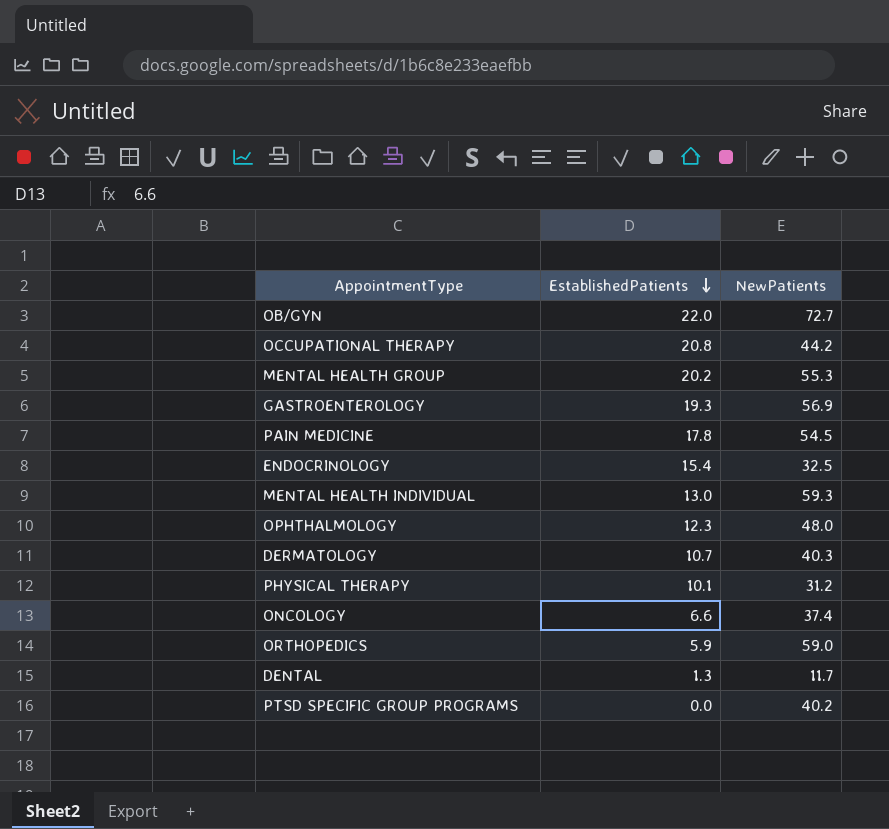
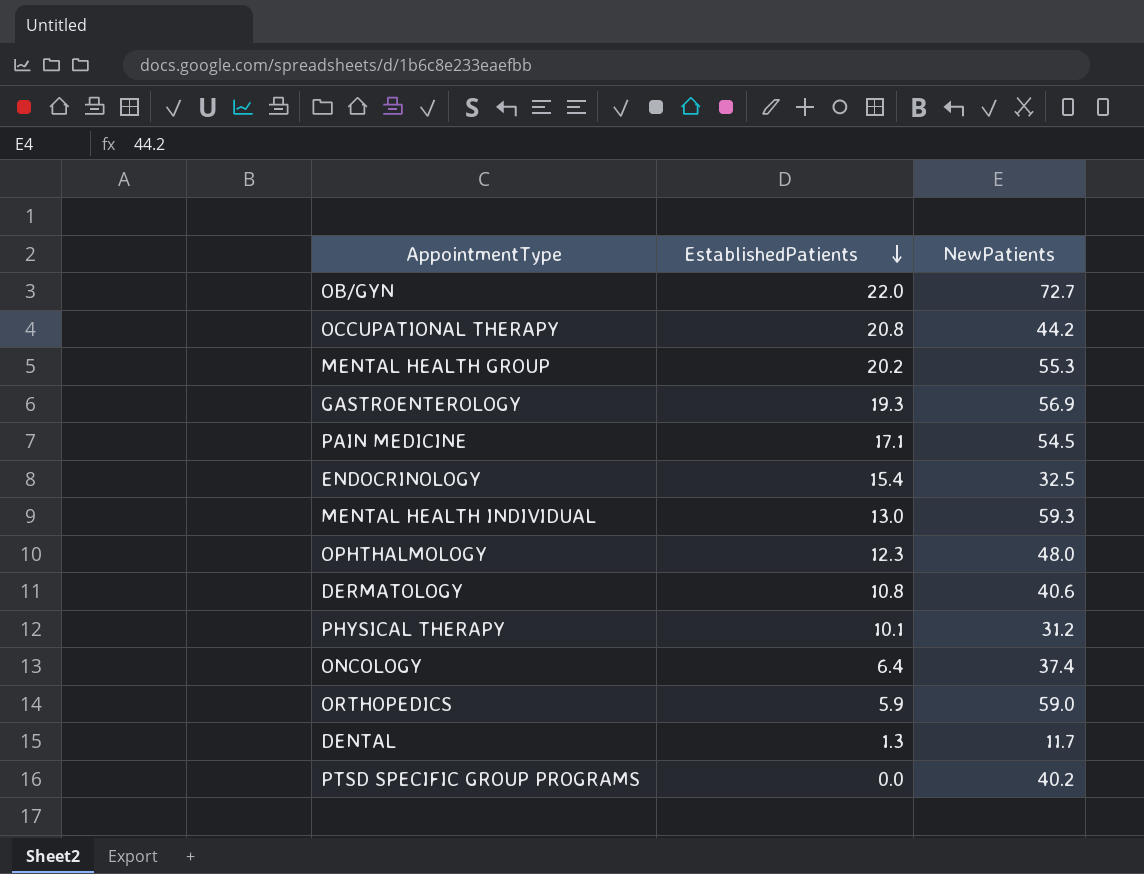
PAIN MEDICINE | EstablishedPatients: 17.8 -> 17.1
DERMATOLOGY | EstablishedPatients: 10.7 -> 10.8
DERMATOLOGY | NewPatients: 40.3 -> 40.6
ONCOLOGY | EstablishedPatients: 6.6 -> 6.4

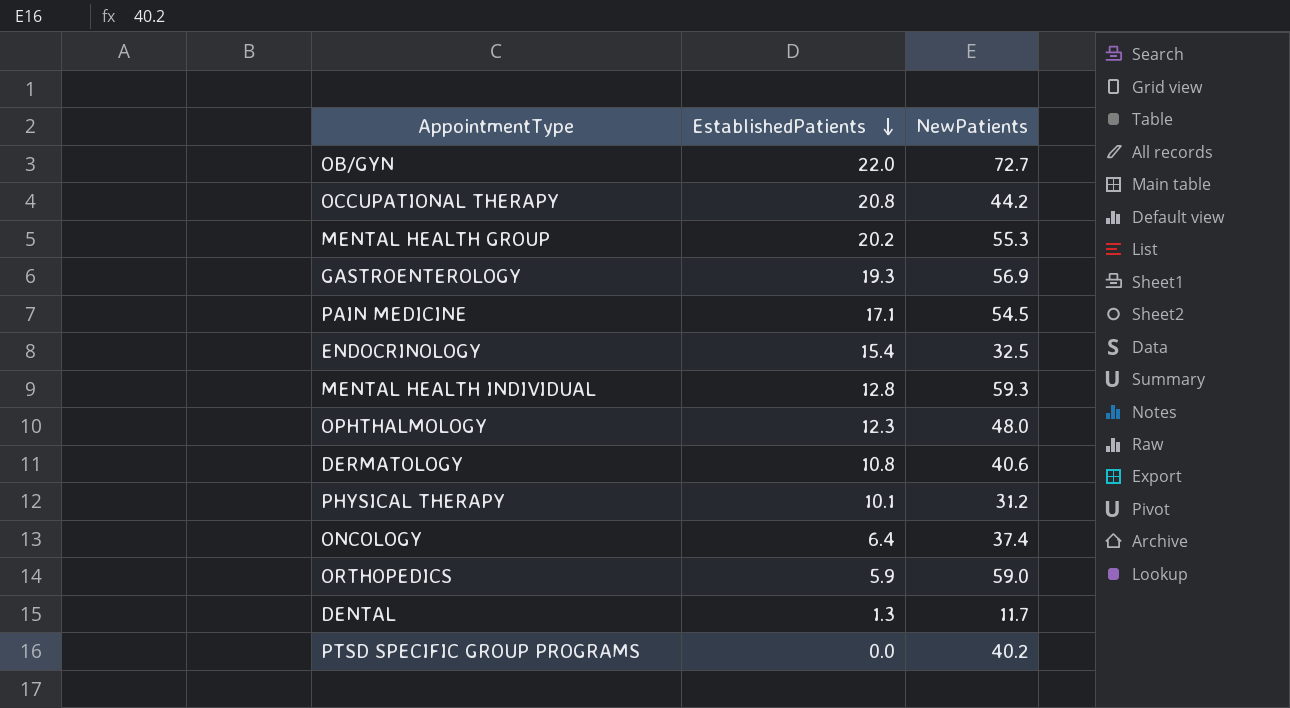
MENTAL HEALTH INDIVIDUAL | EstablishedPatients: 13.0 -> 12.8

